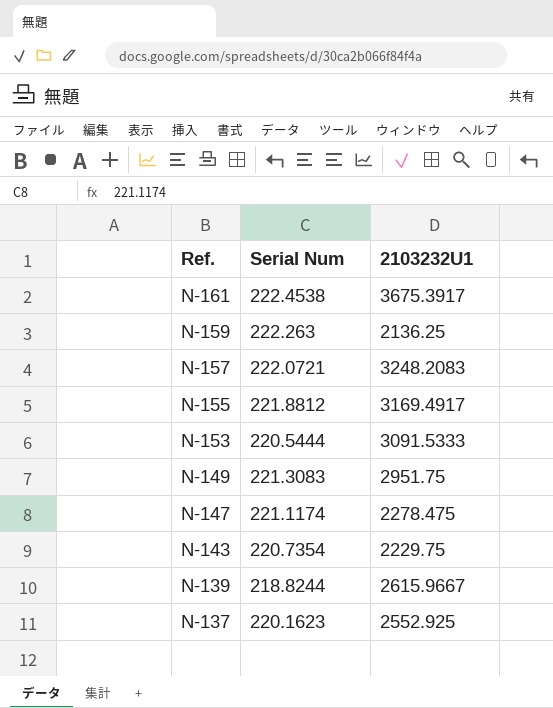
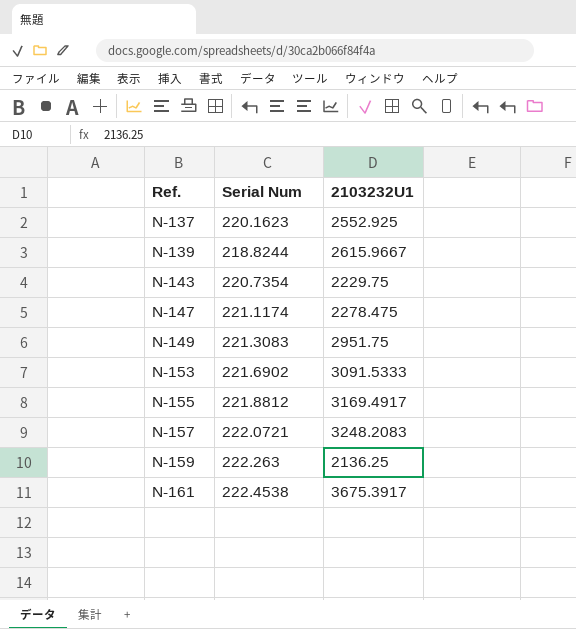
row order: Ref. descending -> Ref. ascending
N-153 | Serial Num: 220.5444 -> 221.6902

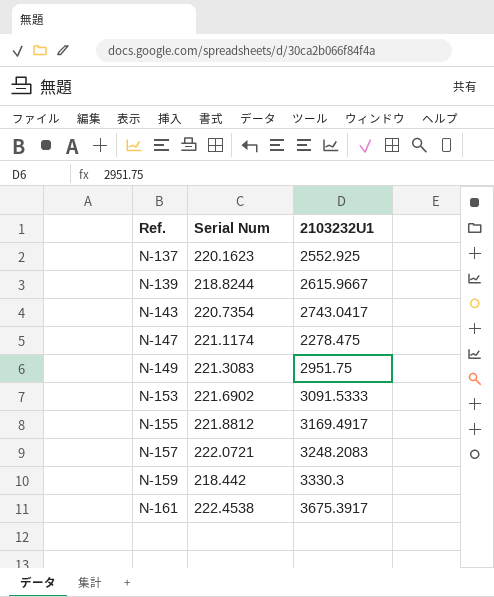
N-143 | 2103232U1: 2229.75 -> 2743.0417
N-159 | Serial Num: 222.263 -> 218.442
N-159 | 2103232U1: 2136.25 -> 3330.3

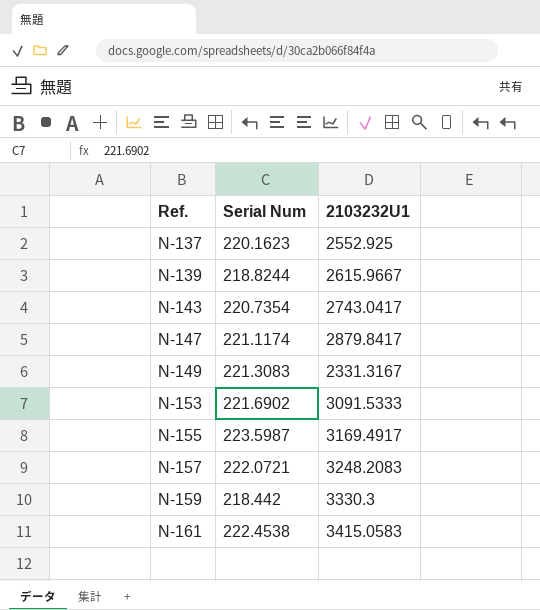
N-147 | 2103232U1: 2278.475 -> 2879.8417
N-149 | 2103232U1: 2951.75 -> 2331.3167
N-155 | Serial Num: 221.8812 -> 223.5987
N-161 | 2103232U1: 3675.3917 -> 3415.0583

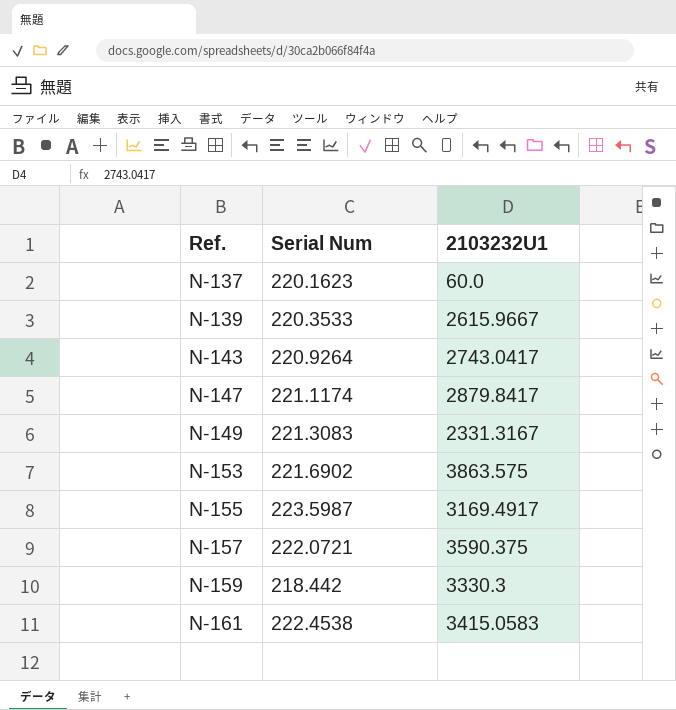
N-137 | 2103232U1: 2552.925 -> 60.0
N-139 | Serial Num: 218.8244 -> 220.3533
N-143 | Serial Num: 220.7354 -> 220.9264
N-153 | 2103232U1: 3091.5333 -> 3863.575
N-157 | 2103232U1: 3248.2083 -> 3590.375

